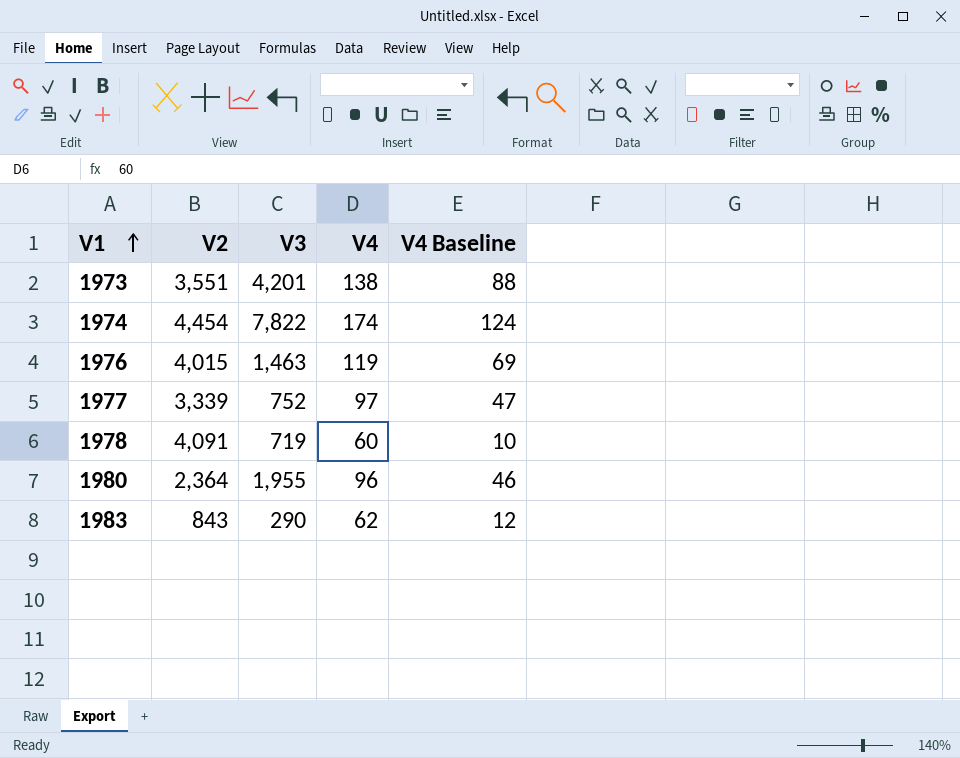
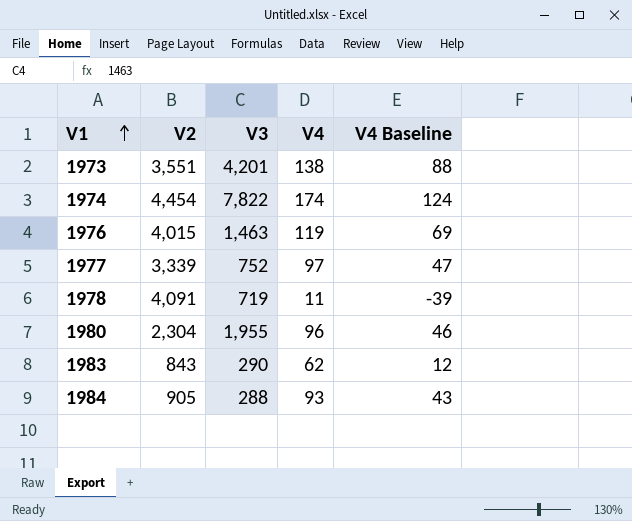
1978 | V4: 60 -> 11
1978 | V4 Baseline: 10 -> -39
1980 | V2: 2,364 -> 2,304
row 1984: none -> 905 | 288 | 93 | 43

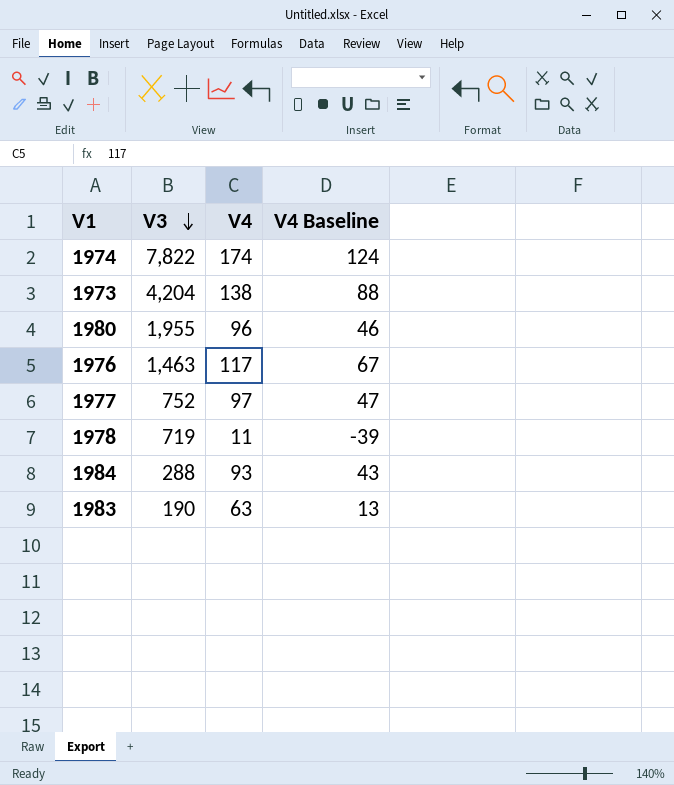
row order: V1 ascending -> V3 descending
column V2 | position: 2 -> none
1973 | V3: 4,201 -> 4,204
1976 | V4: 119 -> 117
1976 | V4 Baseline: 69 -> 67
1983 | V3: 290 -> 190
1983 | V4: 62 -> 63
1983 | V4 Baseline: 12 -> 13

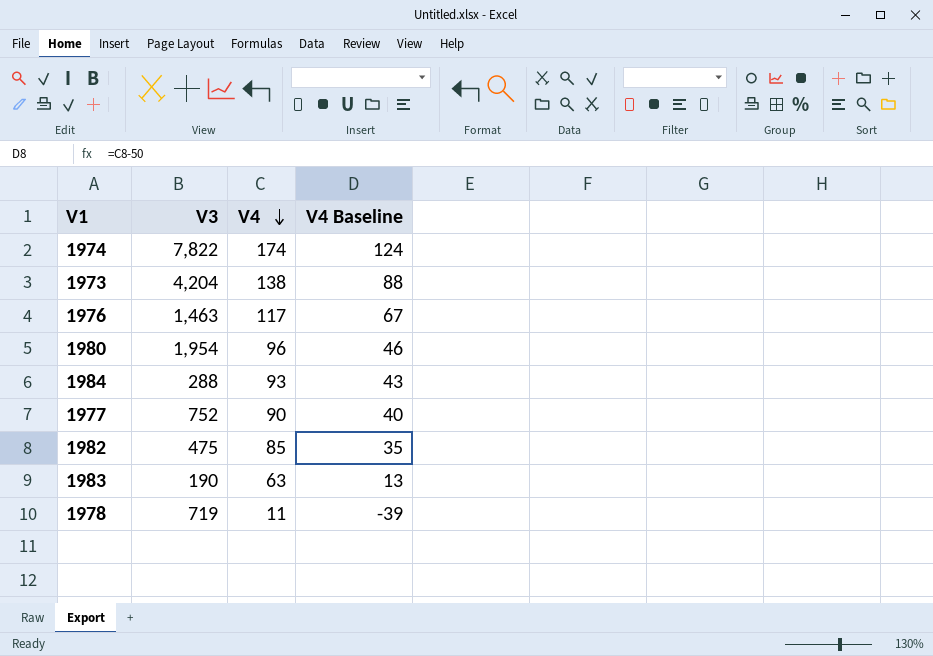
row order: V3 descending -> V4 descending
1980 | V3: 1,955 -> 1,954
1977 | V4: 97 -> 90
1977 | V4 Baseline: 47 -> 40
row 1982: none -> 475 | 85 | 35

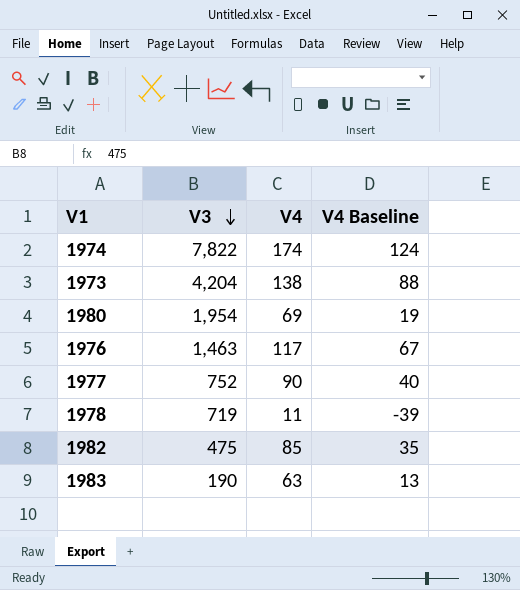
row order: V4 descending -> V3 descending
row 1984: 288 | 93 | 43 -> none
1980 | V4: 96 -> 69
1980 | V4 Baseline: 46 -> 19

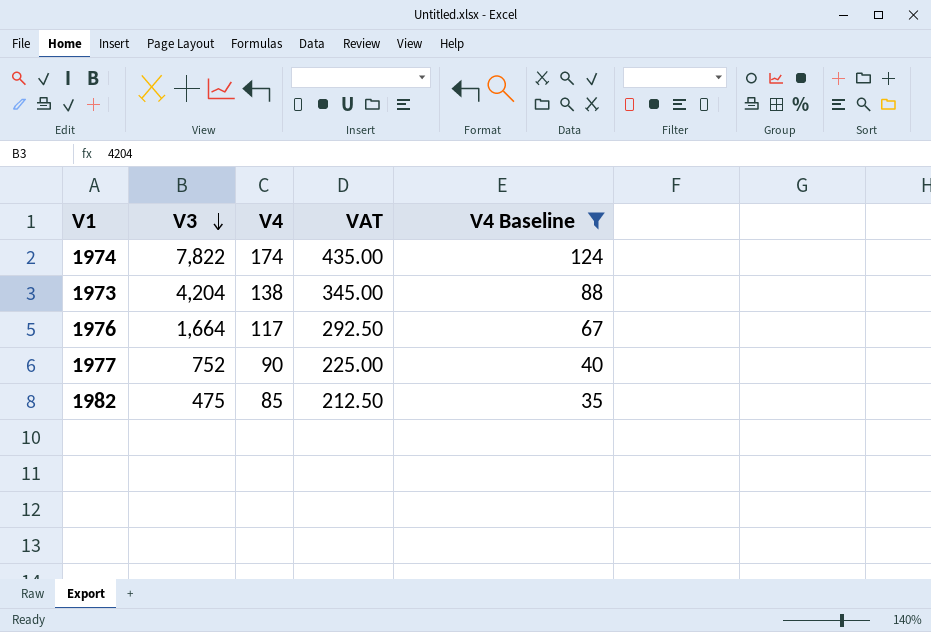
filter: none -> V4 Baseline >= 35
column VAT | formula: none -> [V4] * 2.5
1976 | V3: 1,463 -> 1,664

